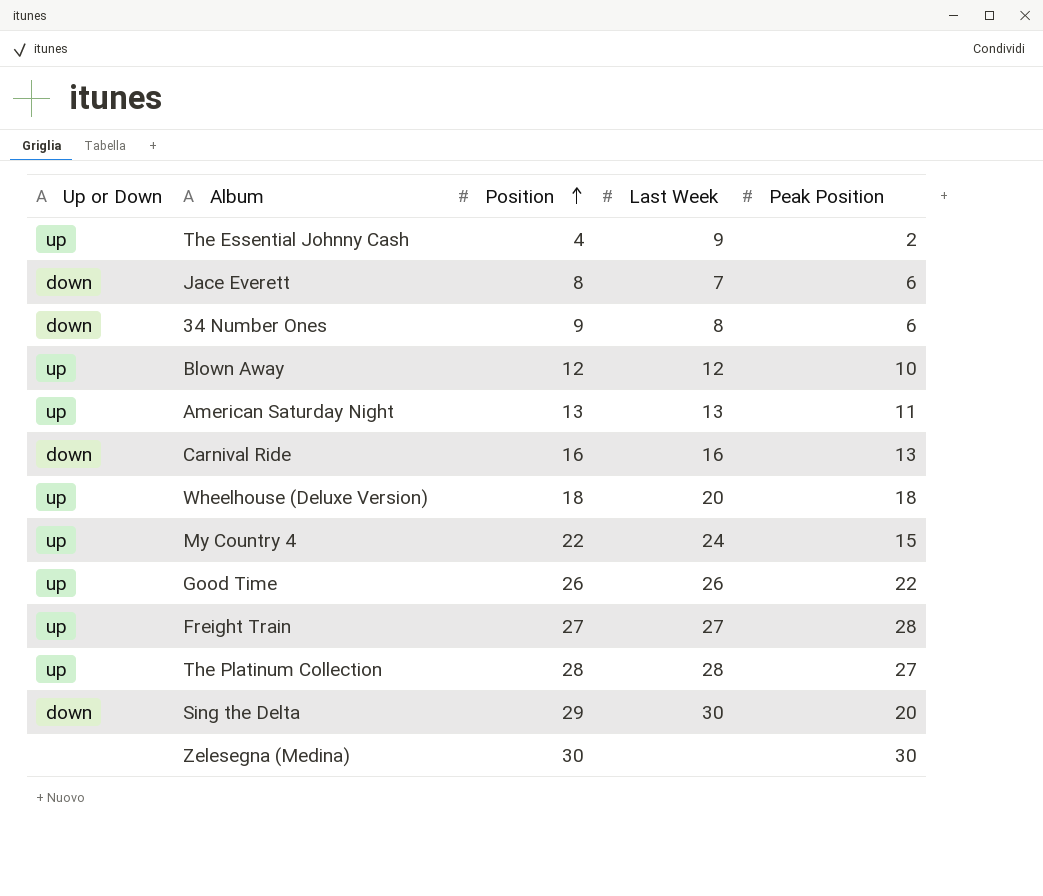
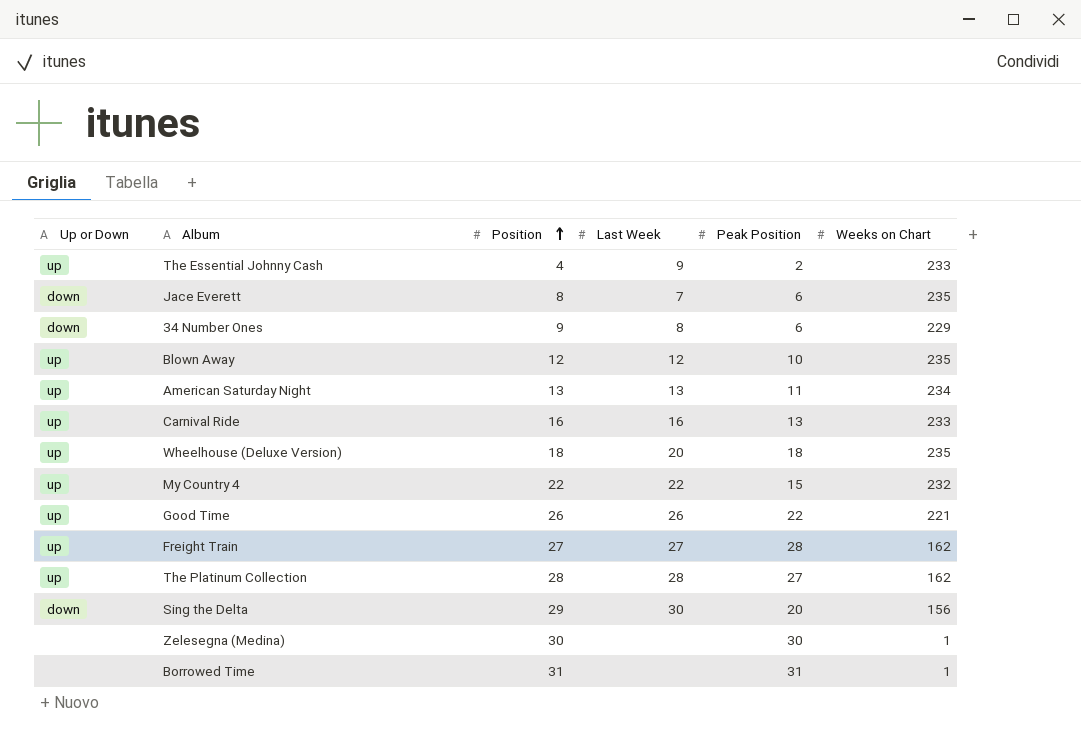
column Weeks on Chart | position: none -> 6
Carnival Ride | Up or Down: down -> up
My Country 4 | Last Week: 24 -> 22
row Borrowed Time: none -> none | 31 | none | 31 | 1

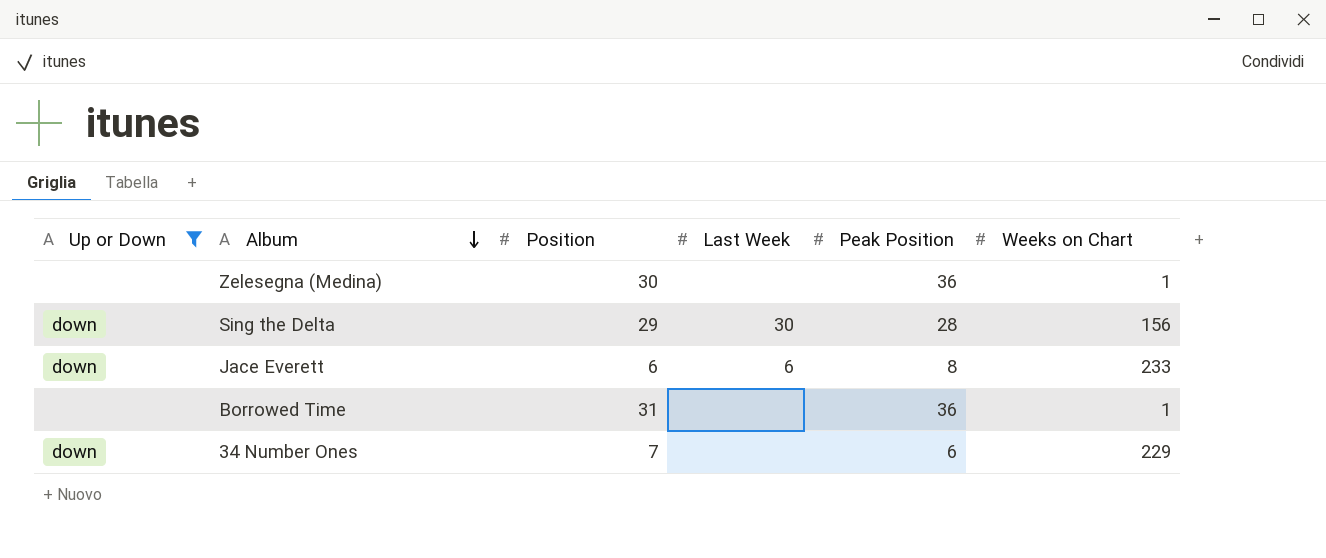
filter: none -> Up or Down != up
row order: Position ascending -> Album descending
Zelesegna (Medina) | Peak Position: 30 -> 36
Sing the Delta | Peak Position: 20 -> 28
Jace Everett | Position: 8 -> 6
Jace Everett | Last Week: 7 -> 6
Jace Everett | Peak Position: 6 -> 8
Jace Everett | Weeks on Chart: 235 -> 233
Borrowed Time | Peak Position: 31 -> 36
34 Number Ones | Position: 9 -> 7
34 Number Ones | Last Week: 8 -> none

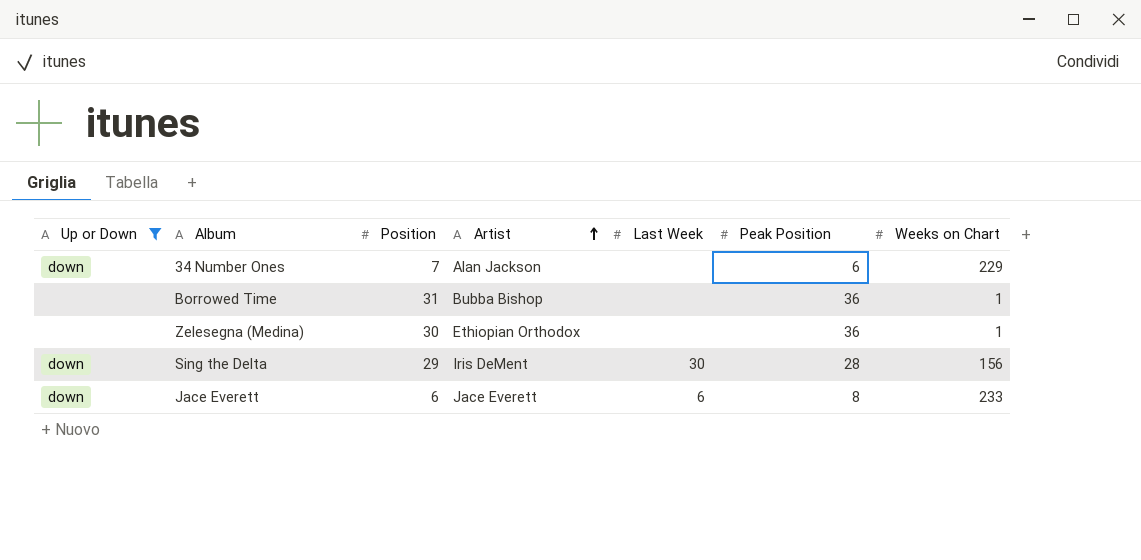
row order: Album descending -> Artist ascending
column Artist | position: none -> 4

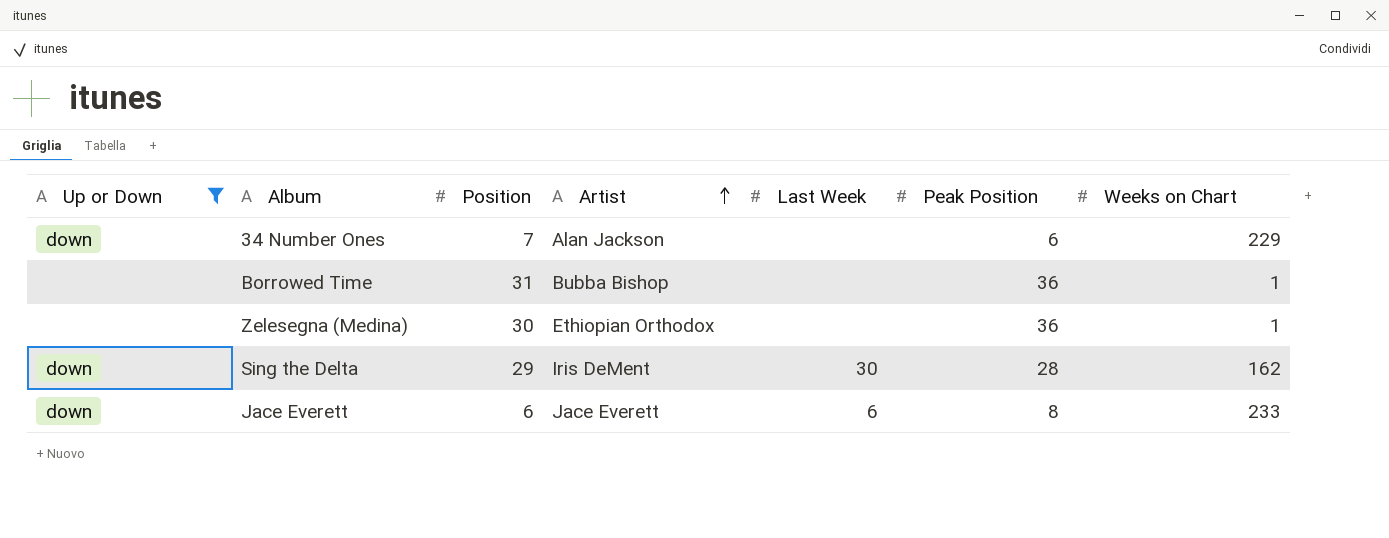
Sing the Delta | Weeks on Chart: 156 -> 162

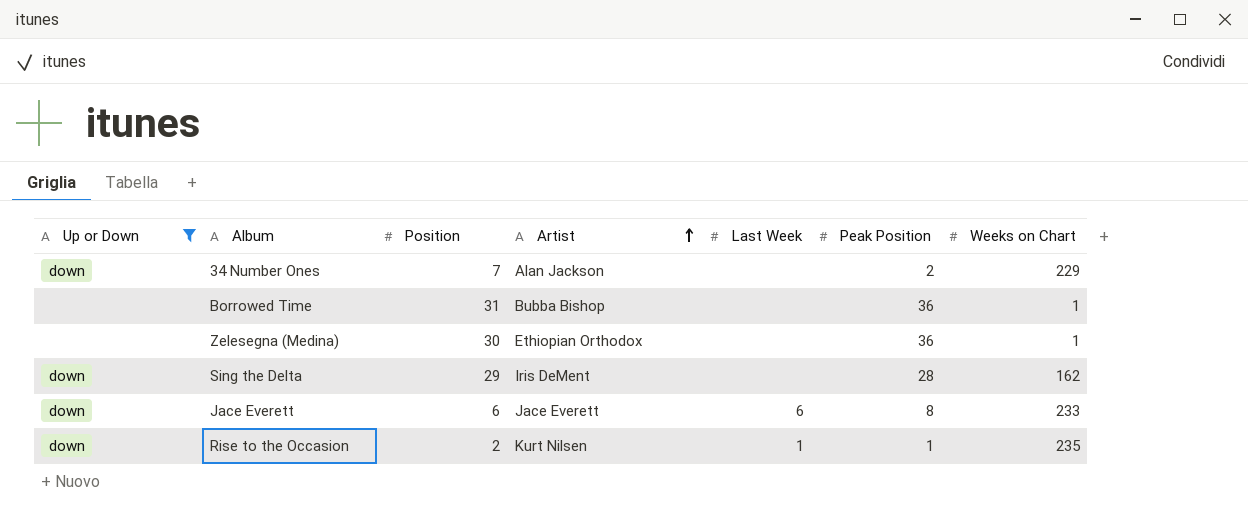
34 Number Ones | Peak Position: 6 -> 2
Sing the Delta | Last Week: 30 -> none
row Rise to the Occasion: none -> down | 2 | Kurt Nilsen | 1 | 1 | 235

